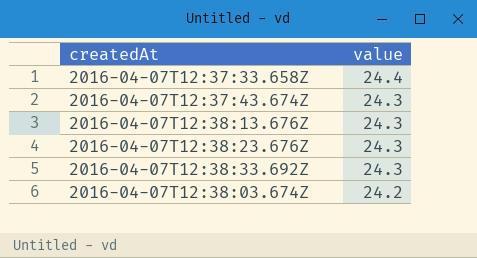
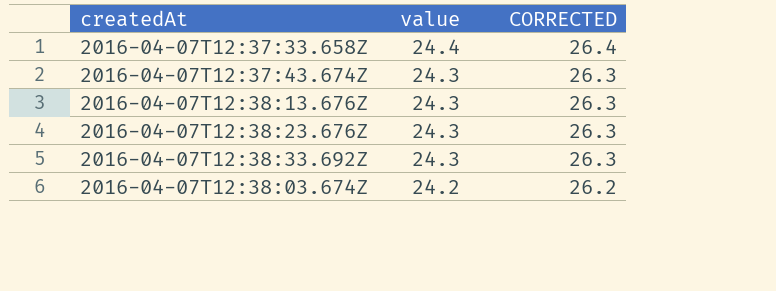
column CORRECTED | formula: none -> [value] + 2

